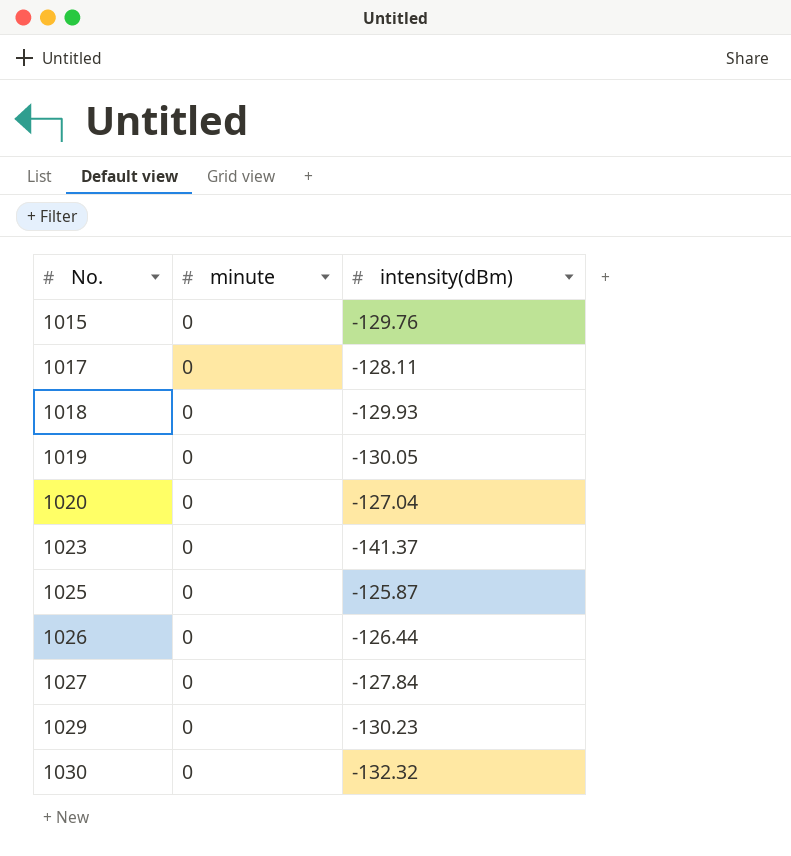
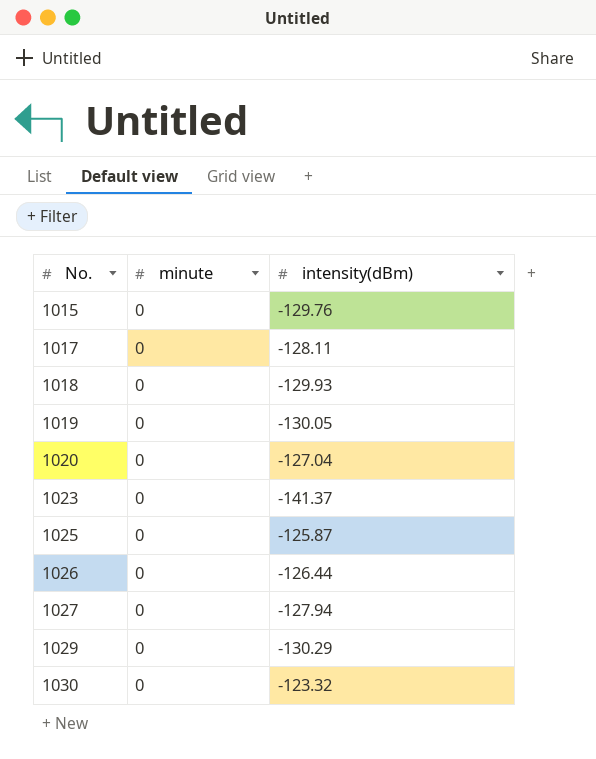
1027 | intensity(dBm): -127.84 -> -127.94
1029 | intensity(dBm): -130.23 -> -130.29
1030 | intensity(dBm): -132.32 -> -123.32

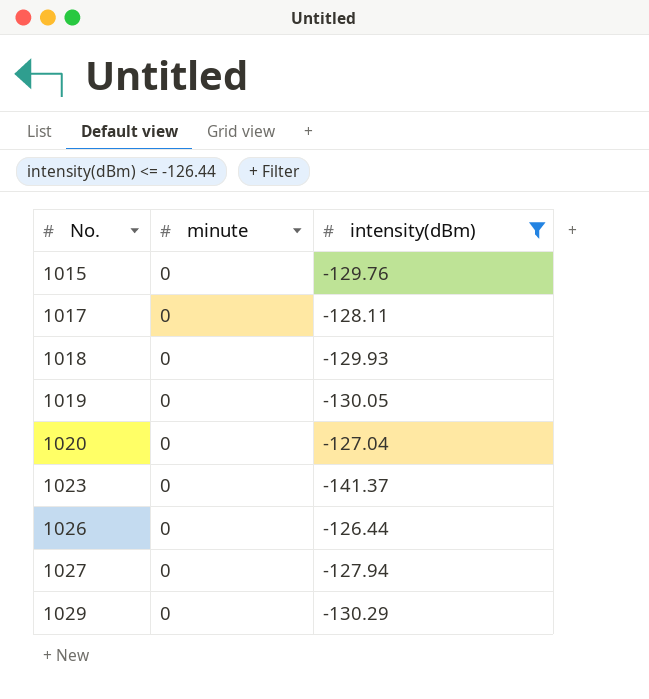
filter: none -> intensity(dBm) <= -126.44

